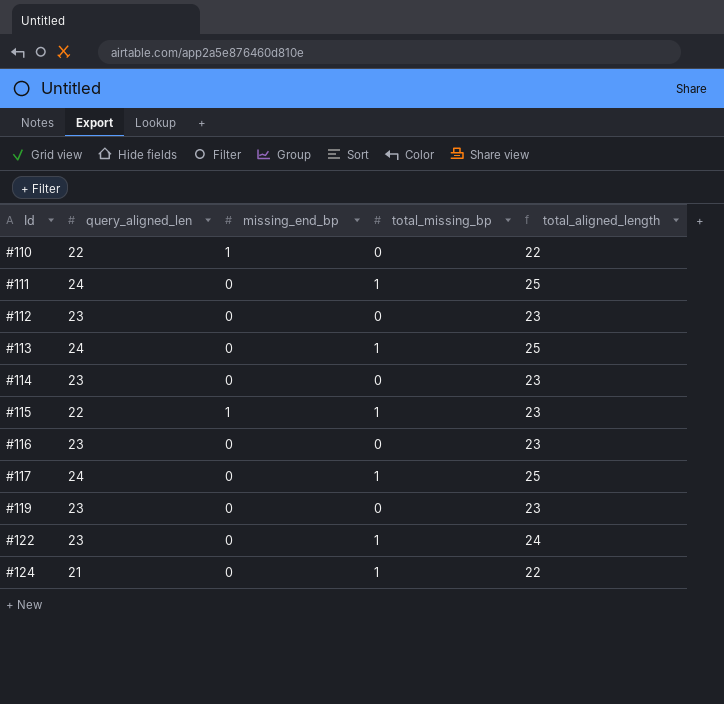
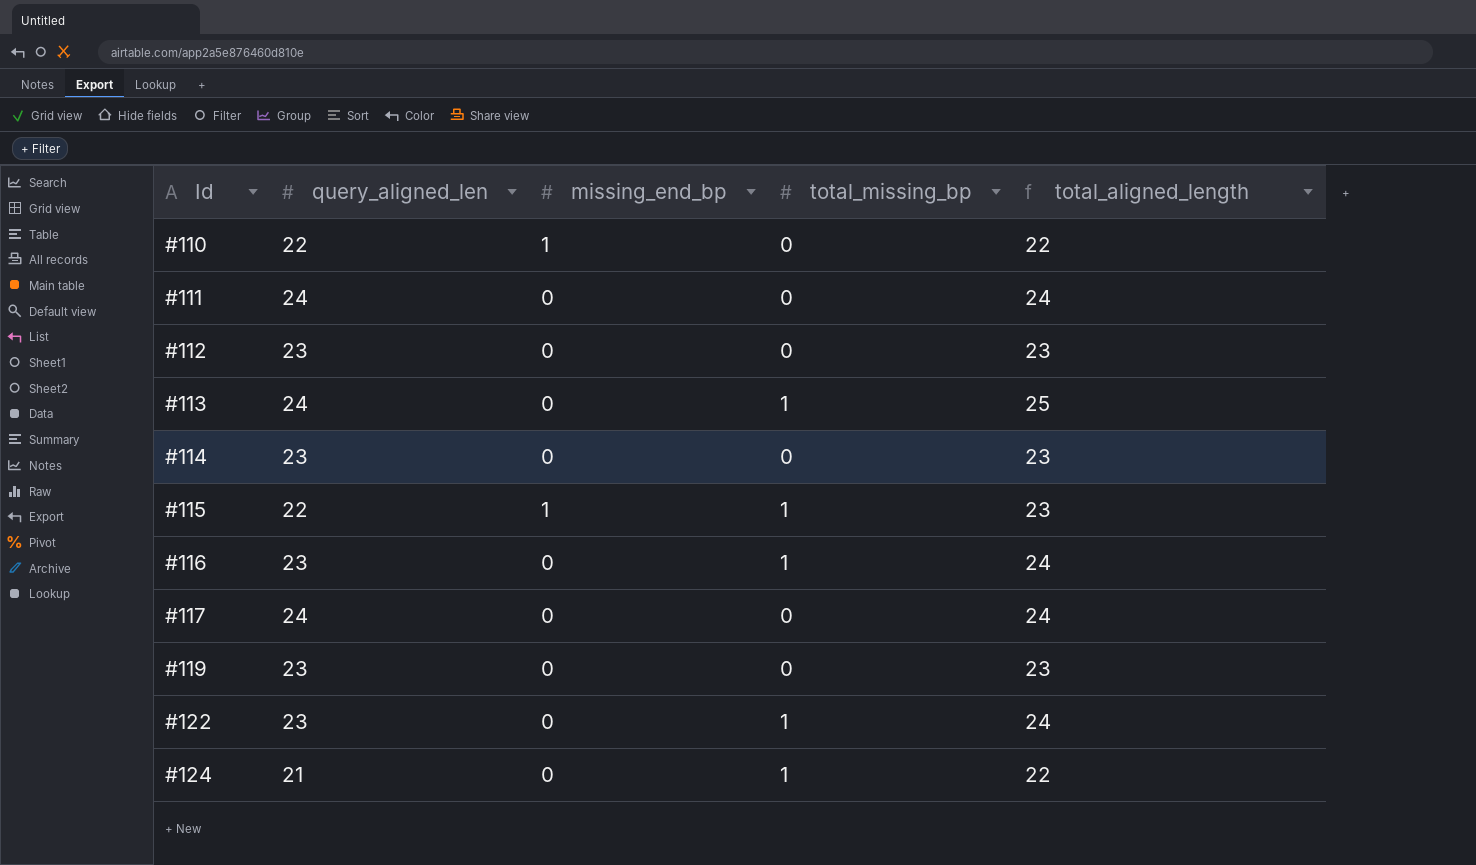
#111 | total_missing_bp: 1 -> 0
#111 | total_aligned_length: 25 -> 24
#116 | total_missing_bp: 0 -> 1
#116 | total_aligned_length: 23 -> 24
#117 | total_missing_bp: 1 -> 0
#117 | total_aligned_length: 25 -> 24

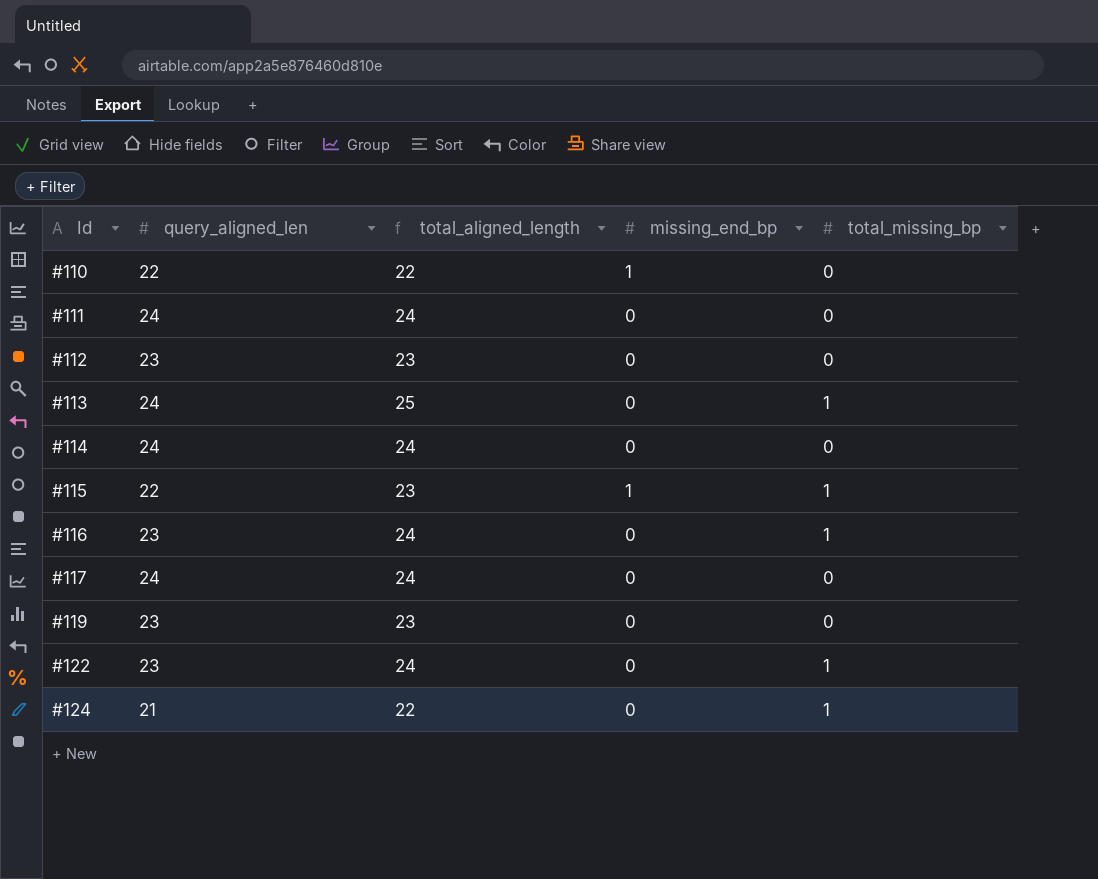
column total_aligned_length | position: 5 -> 3
#114 | query_aligned_len: 23 -> 24
#114 | total_aligned_length: 23 -> 24

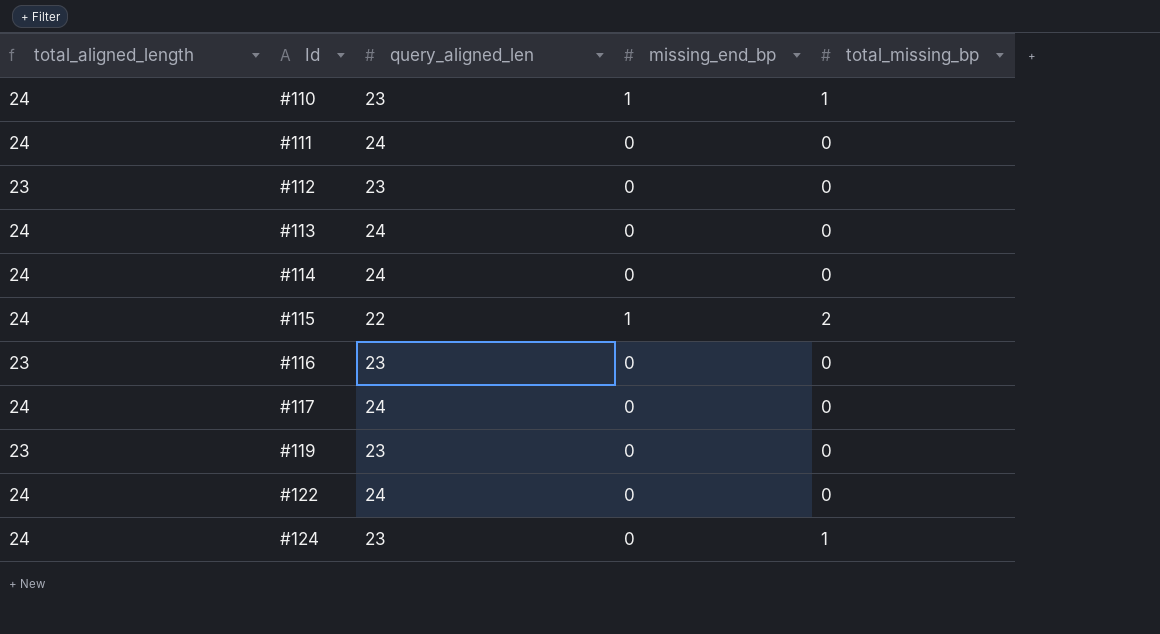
column total_aligned_length | position: 3 -> 1
#110 | total_aligned_length: 22 -> 24
#110 | query_aligned_len: 22 -> 23
#110 | total_missing_bp: 0 -> 1
#113 | total_aligned_length: 25 -> 24
#113 | total_missing_bp: 1 -> 0
#115 | total_aligned_length: 23 -> 24
#115 | total_missing_bp: 1 -> 2
#116 | total_aligned_length: 24 -> 23
#116 | total_missing_bp: 1 -> 0
#122 | query_aligned_len: 23 -> 24
#122 | total_missing_bp: 1 -> 0
#124 | total_aligned_length: 22 -> 24
#124 | query_aligned_len: 21 -> 23

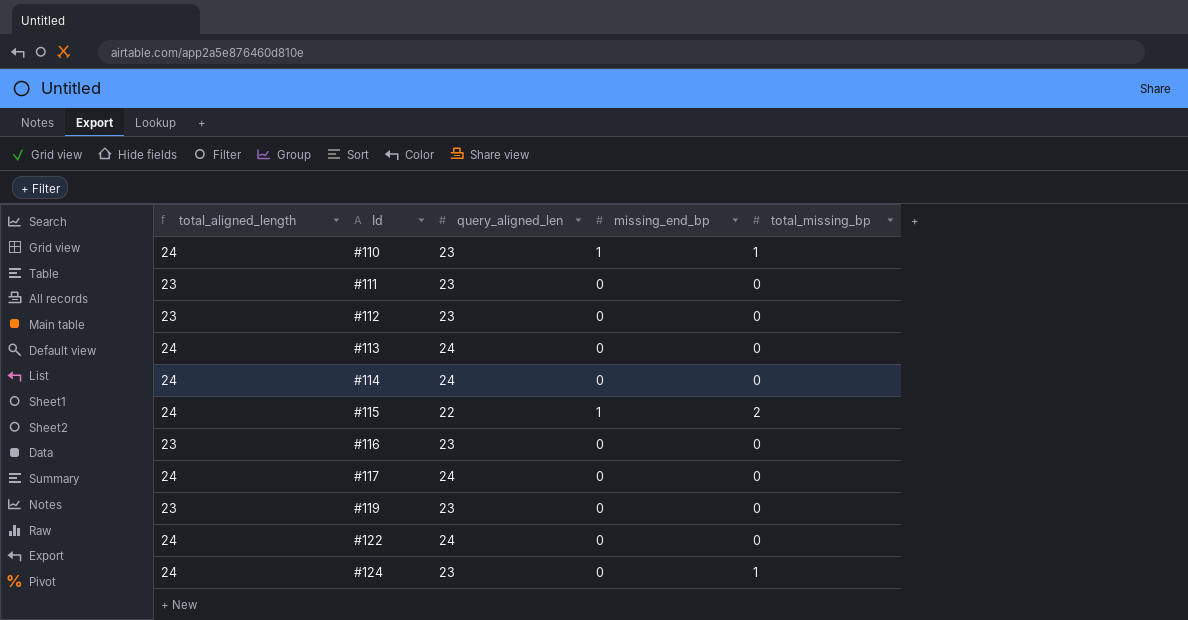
#111 | total_aligned_length: 24 -> 23
#111 | query_aligned_len: 24 -> 23

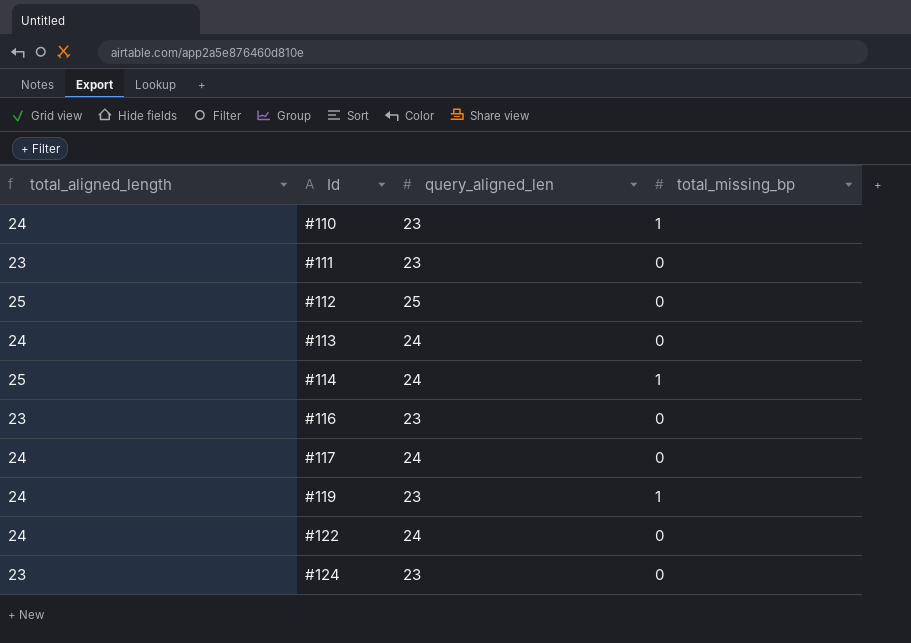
column missing_end_bp | position: 4 -> none
row #115: 24 | 22 | 1 | 2 -> none
#112 | total_aligned_length: 23 -> 25
#112 | query_aligned_len: 23 -> 25
#114 | total_aligned_length: 24 -> 25
#114 | total_missing_bp: 0 -> 1
#119 | total_aligned_length: 23 -> 24
#119 | total_missing_bp: 0 -> 1
#124 | total_aligned_length: 24 -> 23
#124 | total_missing_bp: 1 -> 0

